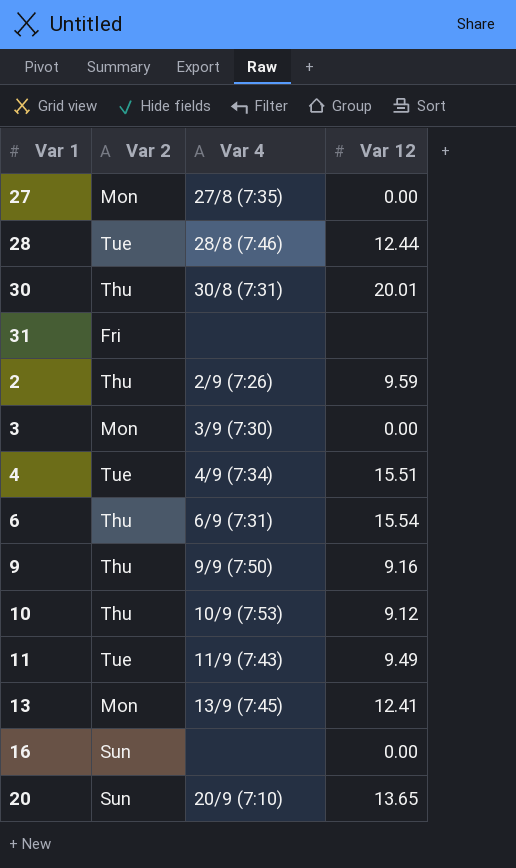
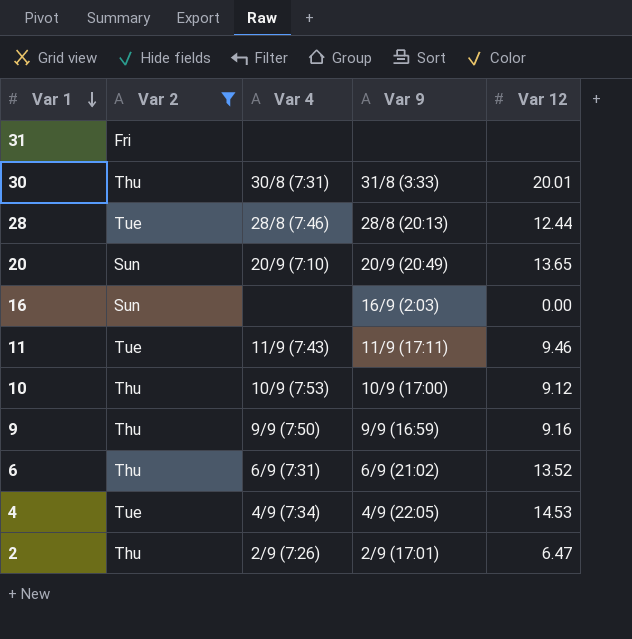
filter: none -> Var 2 != Mon
row order: none -> Var 1 descending
column Var 9 | position: none -> 4
11 | Var 12: 9.49 -> 9.46
6 | Var 12: 15.54 -> 13.52
4 | Var 12: 15.51 -> 14.53
2 | Var 12: 9.59 -> 6.47

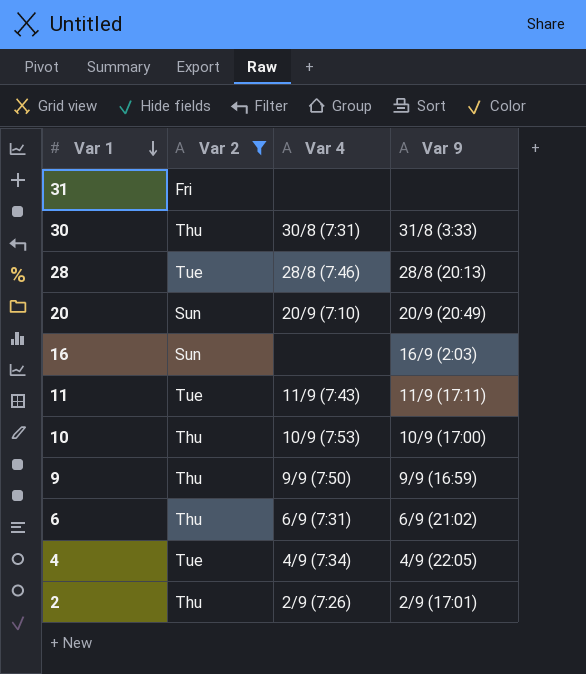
column Var 12 | position: 5 -> none

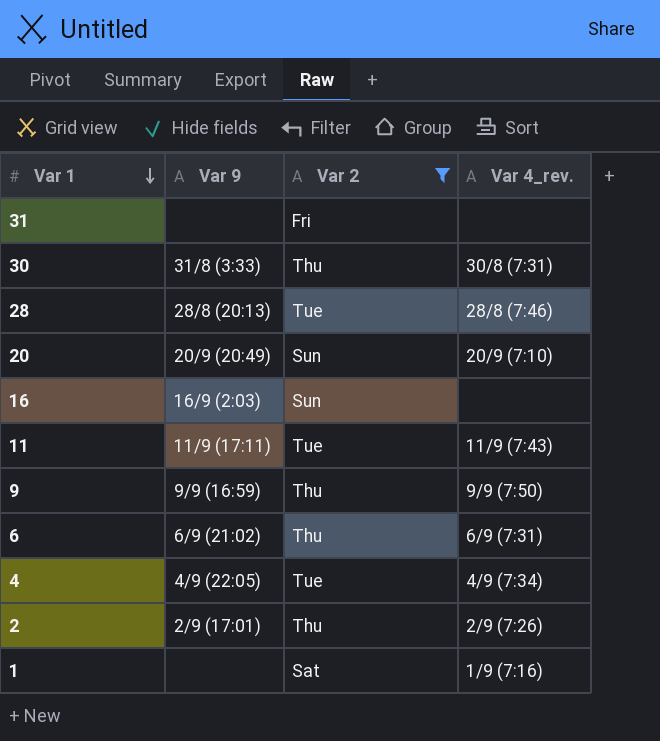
column Var 9 | position: 4 -> 2
column name: Var 4 -> Var 4_rev.
row 10: Thu | 10/9 (7:53) | 10/9 (17:00) -> none
row 1: none -> none | Sat | 1/9 (7:16)

